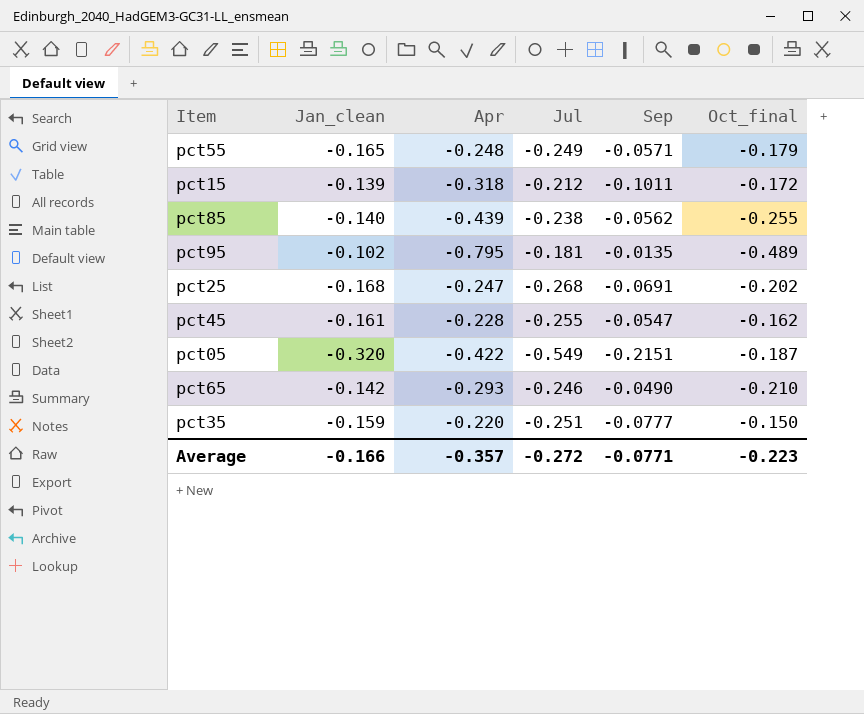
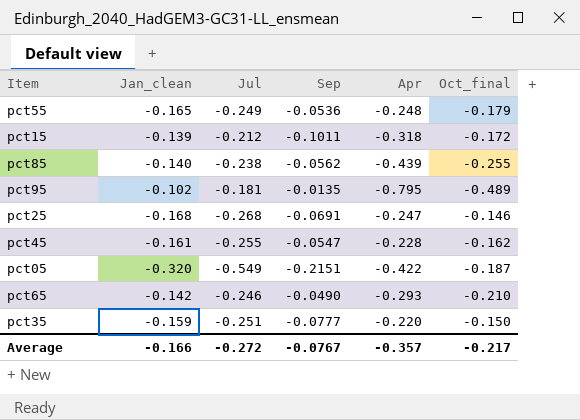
column Apr | position: 3 -> 5
pct55 | Sep: -0.0571 -> -0.0536
pct25 | Oct_final: -0.202 -> -0.146
Average | Sep: -0.0771 -> -0.0767
Average | Oct_final: -0.223 -> -0.217

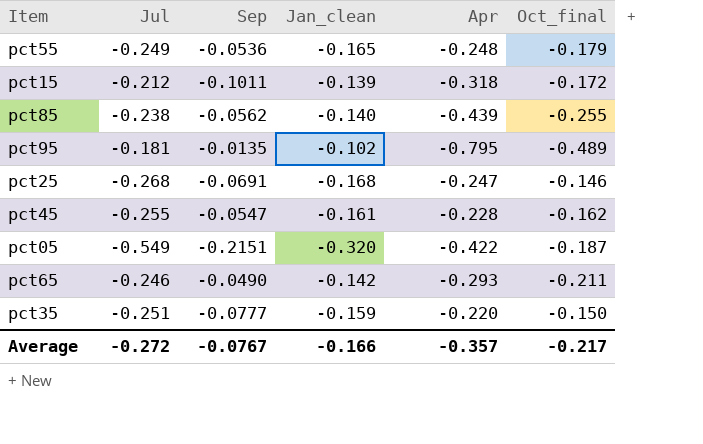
column Jan_clean | position: 2 -> 4
pct65 | Oct_final: -0.210 -> -0.211

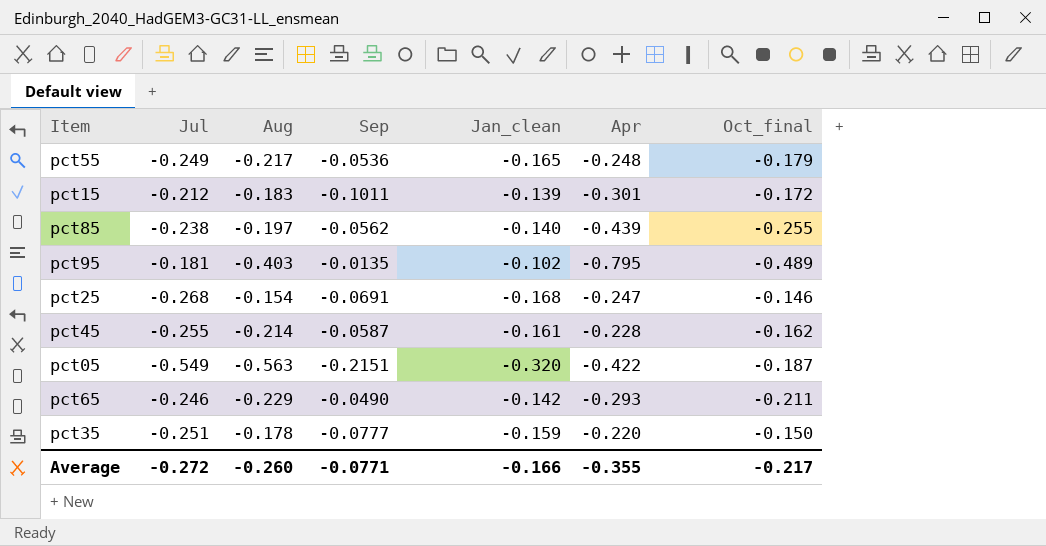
column Aug | position: none -> 3
pct15 | Apr: -0.318 -> -0.301
pct45 | Sep: -0.0547 -> -0.0587
Average | Sep: -0.0767 -> -0.0771
Average | Apr: -0.357 -> -0.355

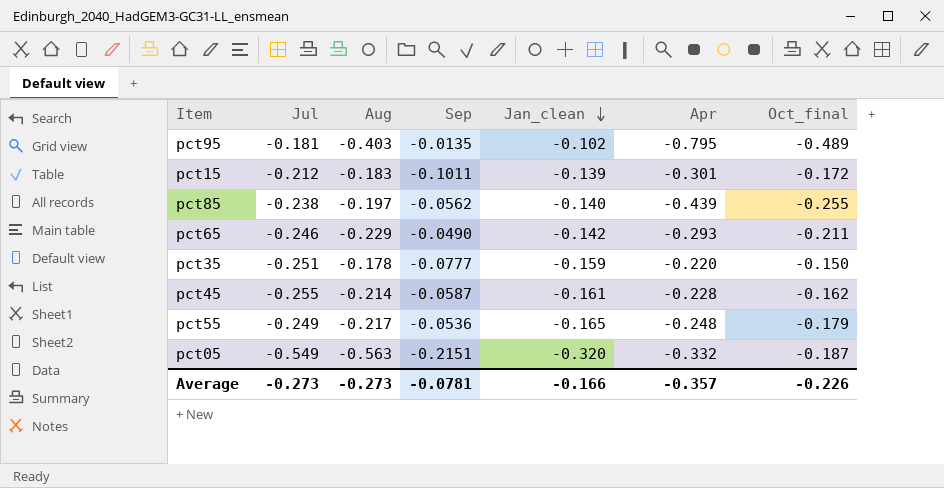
row order: none -> Jan_clean descending
row pct25: -0.268 | -0.154 | -0.0691 | -0.168 | -0.247 | -0.146 -> none
pct05 | Apr: -0.422 -> -0.332
Average | Jul: -0.272 -> -0.273
Average | Aug: -0.260 -> -0.273
Average | Sep: -0.0771 -> -0.0781
Average | Apr: -0.355 -> -0.357
Average | Oct_final: -0.217 -> -0.226

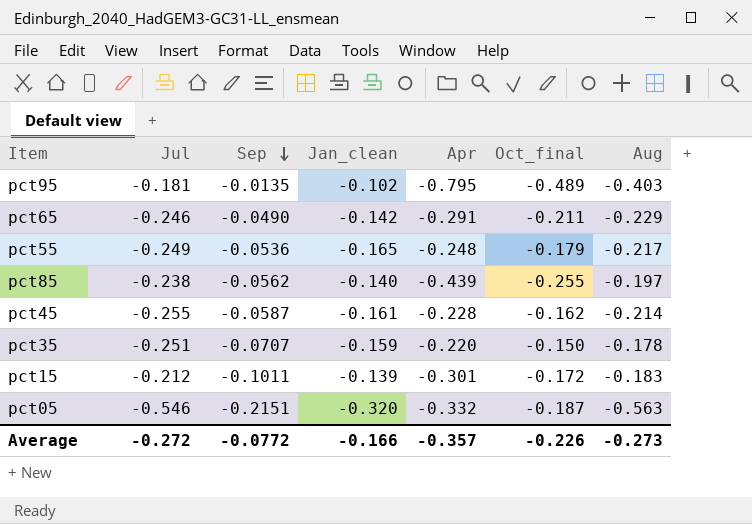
row order: Jan_clean descending -> Sep descending
column Aug | position: 3 -> 7
pct65 | Apr: -0.293 -> -0.291
pct35 | Sep: -0.0777 -> -0.0707
pct05 | Jul: -0.549 -> -0.546
Average | Jul: -0.273 -> -0.272
Average | Sep: -0.0781 -> -0.0772

